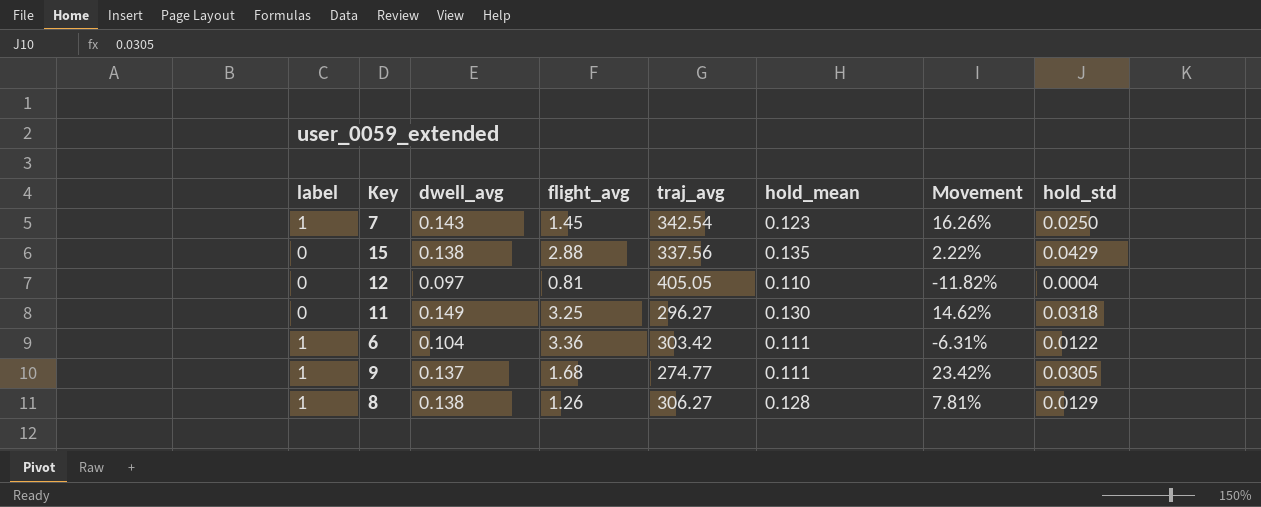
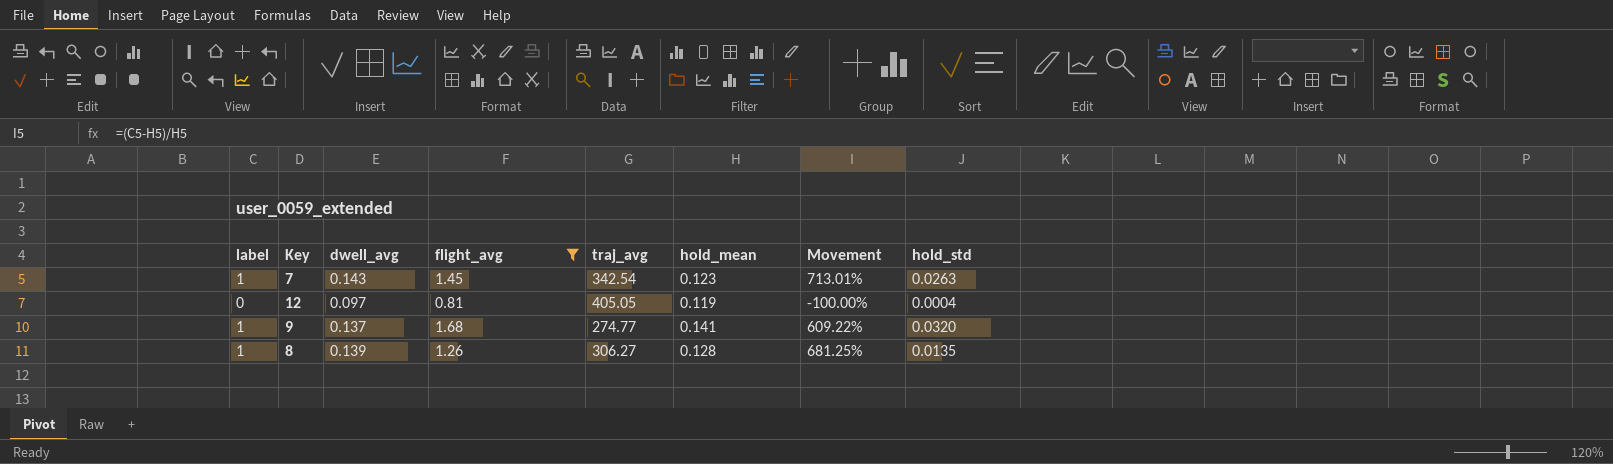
filter: none -> flight_avg <= 1.68
column Movement | formula: ([dwell_avg] - [hold_mean]) / [hold_mean] -> ([label] - [hold_mean]) / [hold_mean]
7 | hold_std: 0.0250 -> 0.0263
12 | hold_mean: 0.110 -> 0.119
9 | hold_mean: 0.111 -> 0.141
9 | hold_std: 0.0305 -> 0.0320
8 | dwell_avg: 0.138 -> 0.139
8 | hold_std: 0.0129 -> 0.0135

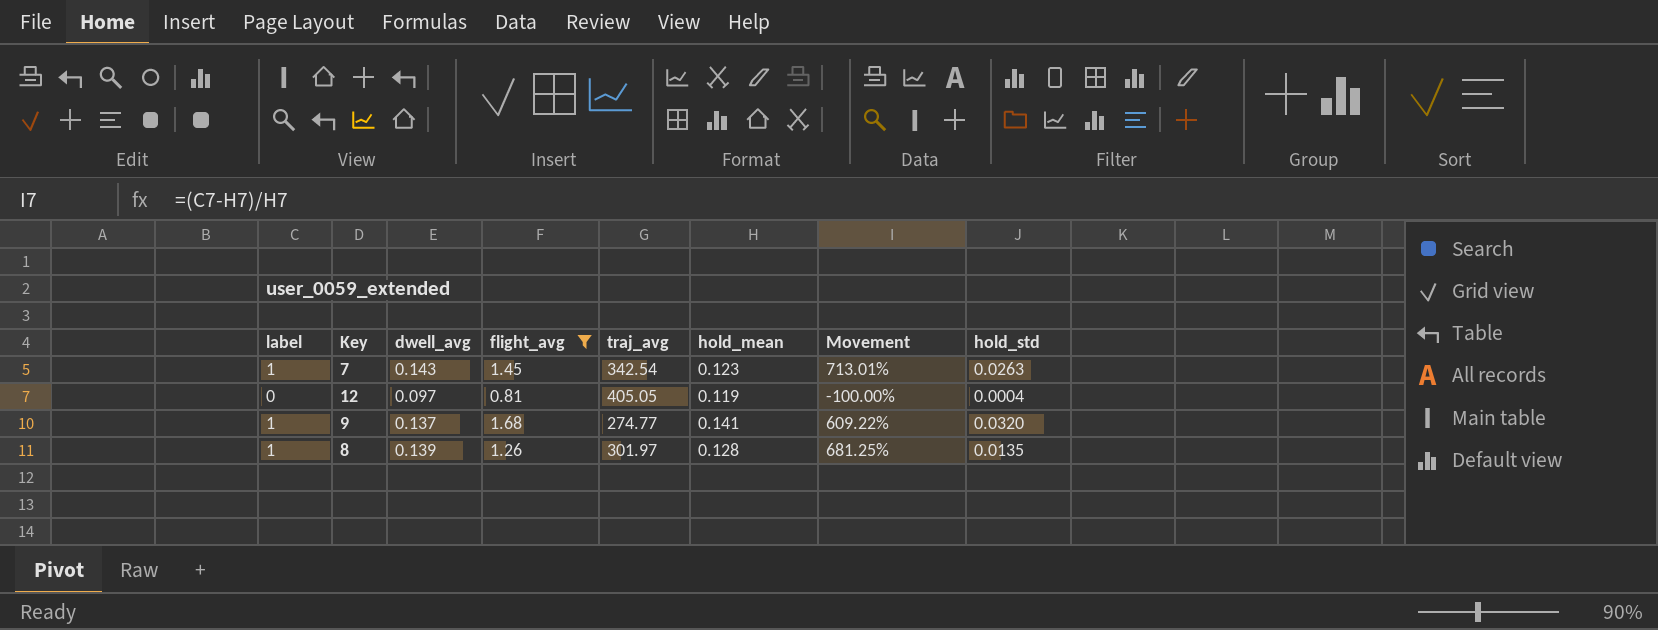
8 | traj_avg: 306.27 -> 301.97

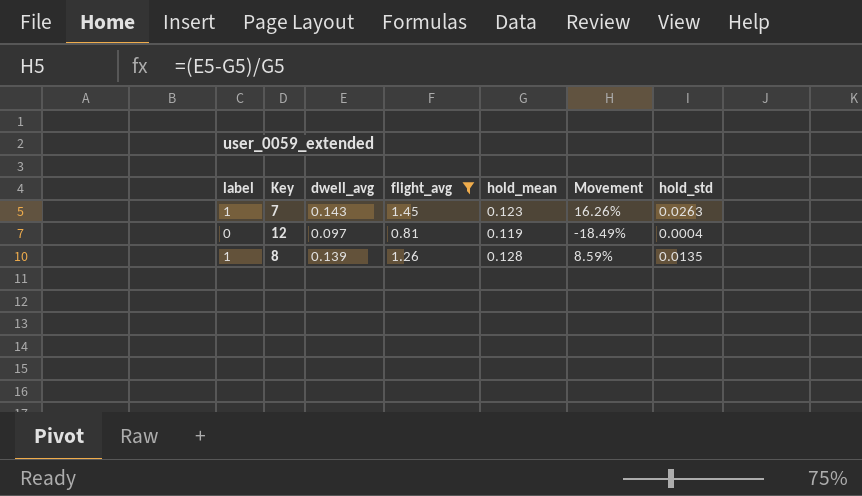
column traj_avg | position: 5 -> none
column Movement | formula: ([label] - [hold_mean]) / [hold_mean] -> ([dwell_avg] - [hold_mean]) / [hold_mean]
row 9: 1 | 0.137 | 1.68 | 274.77 | 0.141 | 609.22% | 0.0320 -> none

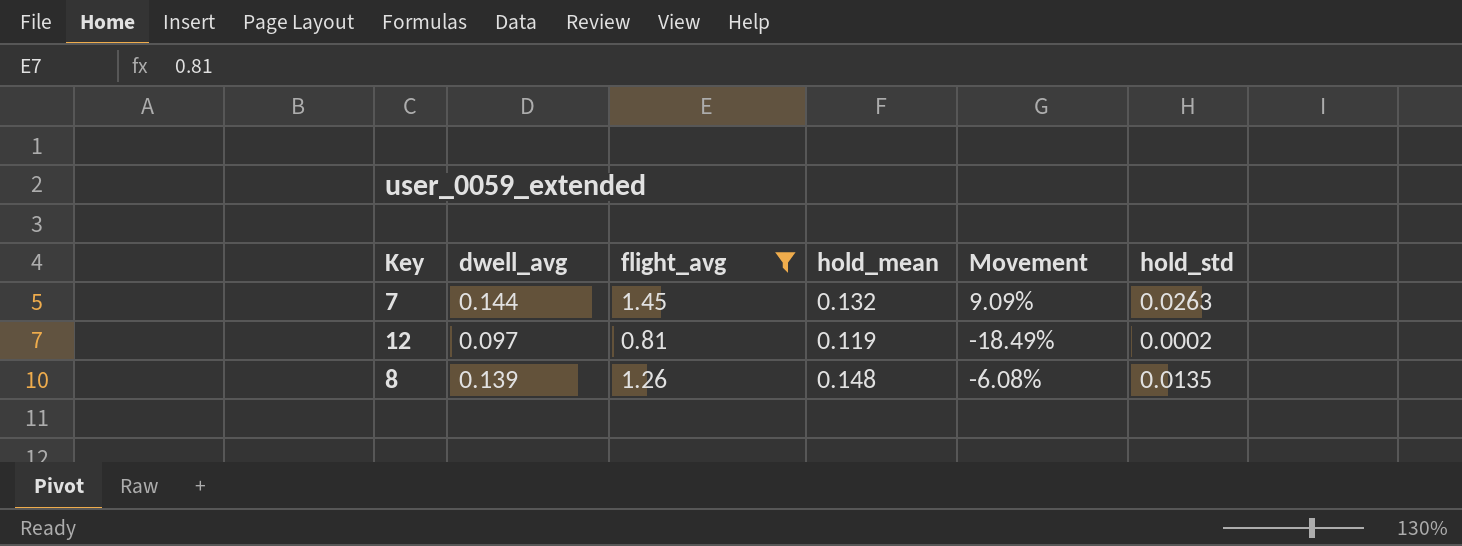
column label | position: 1 -> none
7 | dwell_avg: 0.143 -> 0.144
7 | hold_mean: 0.123 -> 0.132
7 | Movement: 16.26% -> 9.09%
12 | hold_std: 0.0004 -> 0.0002
8 | hold_mean: 0.128 -> 0.148
8 | Movement: 8.59% -> -6.08%

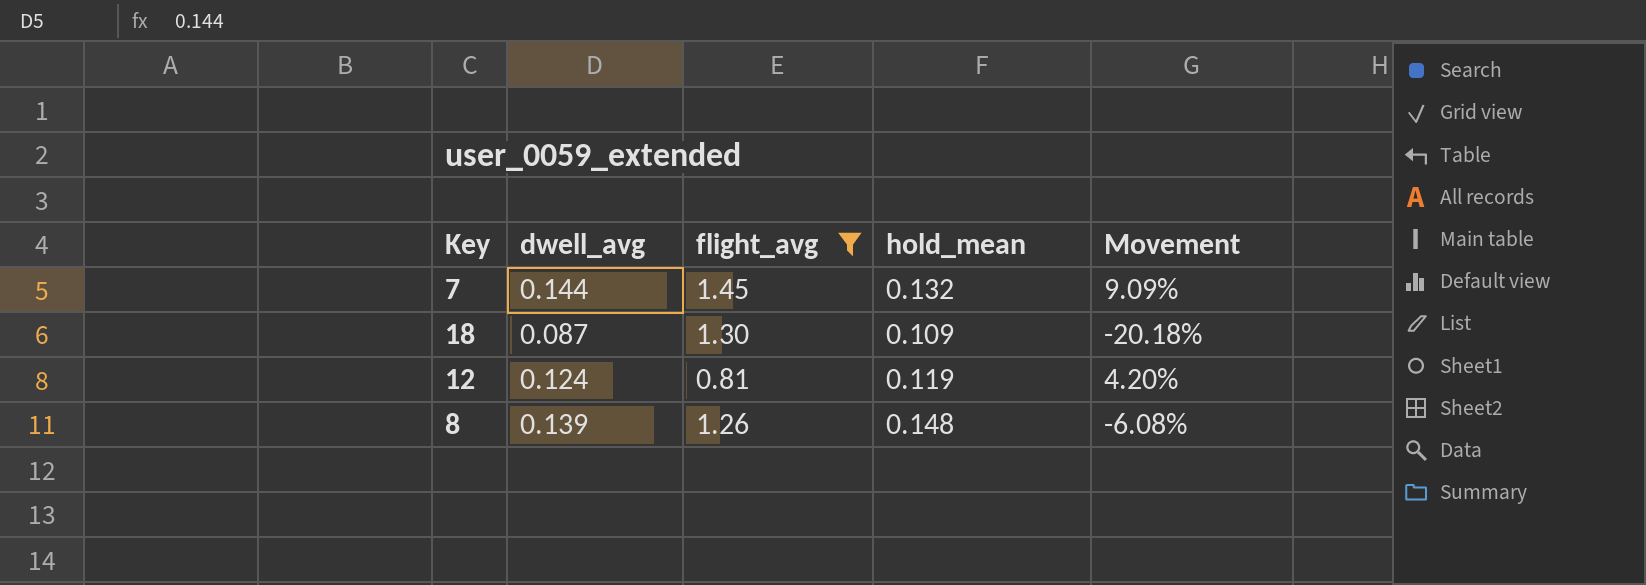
column hold_std | position: 6 -> none
row 18: none -> 0.087 | 1.30 | 0.109 | -20.18%
12 | dwell_avg: 0.097 -> 0.124
12 | Movement: -18.49% -> 4.20%

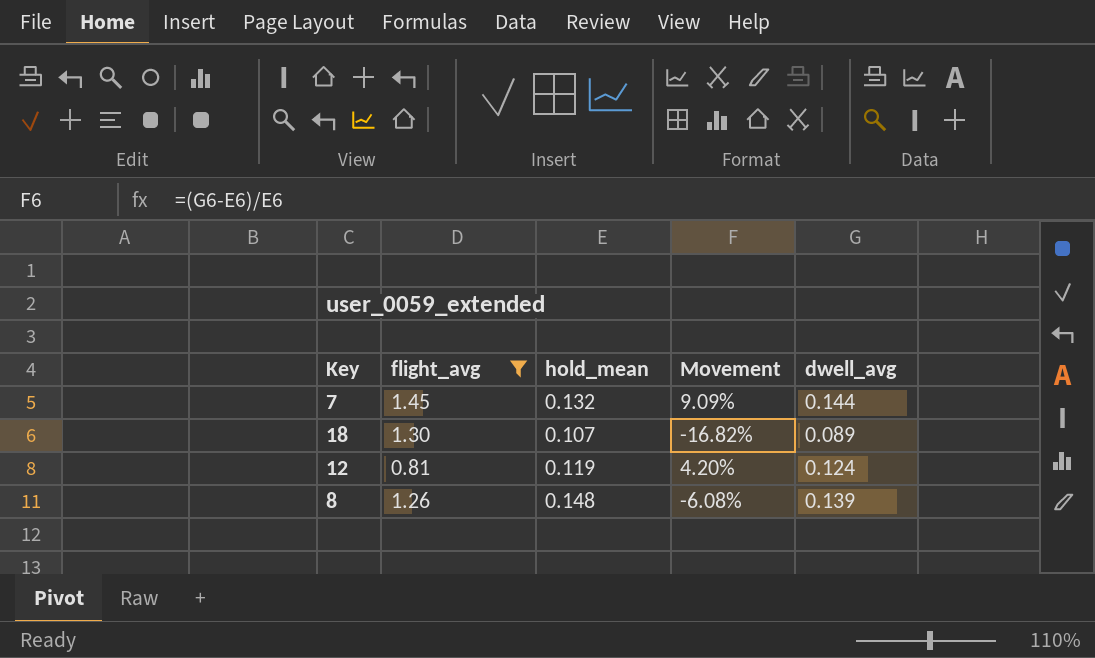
column dwell_avg | position: 2 -> 5
18 | hold_mean: 0.109 -> 0.107
18 | Movement: -20.18% -> -16.82%
18 | dwell_avg: 0.087 -> 0.089

